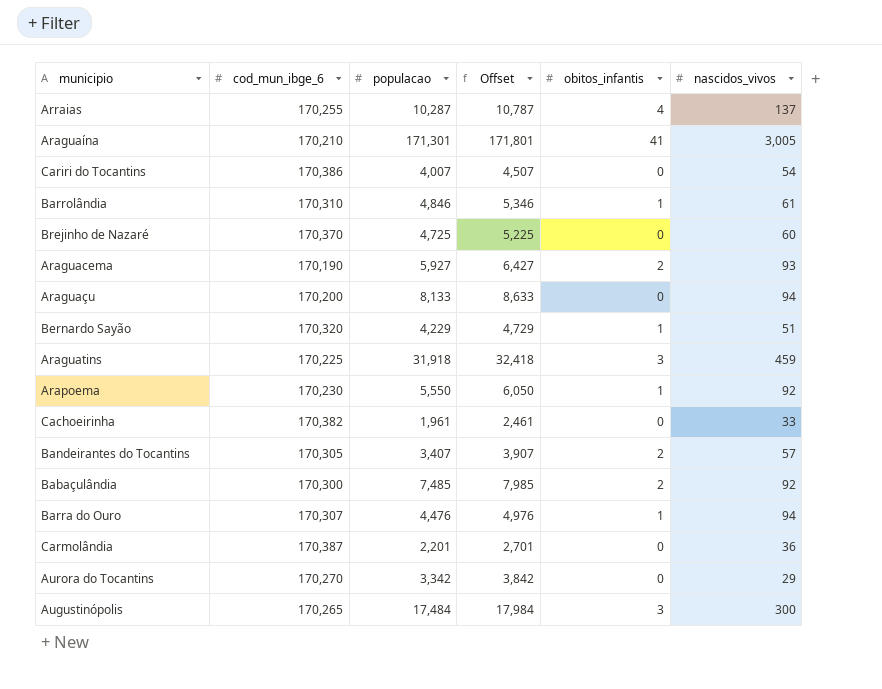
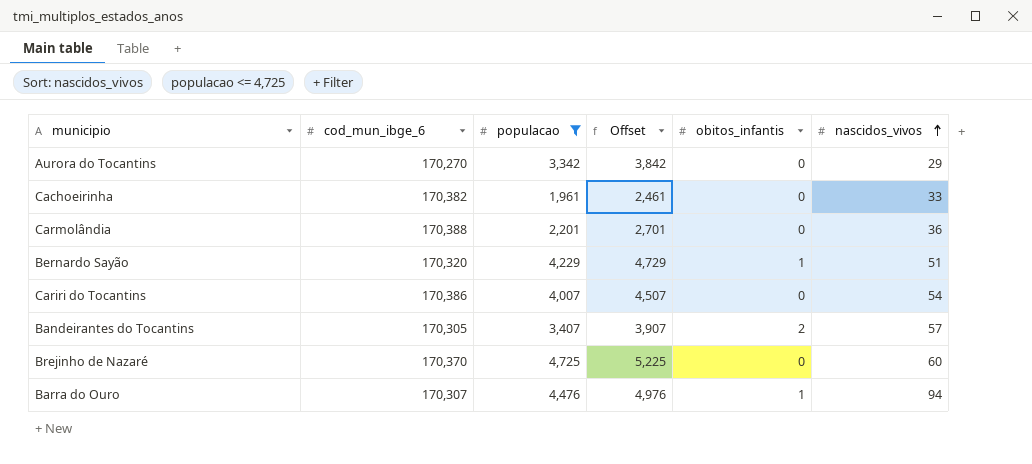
filter: none -> populacao <= 4,725
row order: none -> nascidos_vivos ascending
Carmolândia | cod_mun_ibge_6: 170,387 -> 170,388

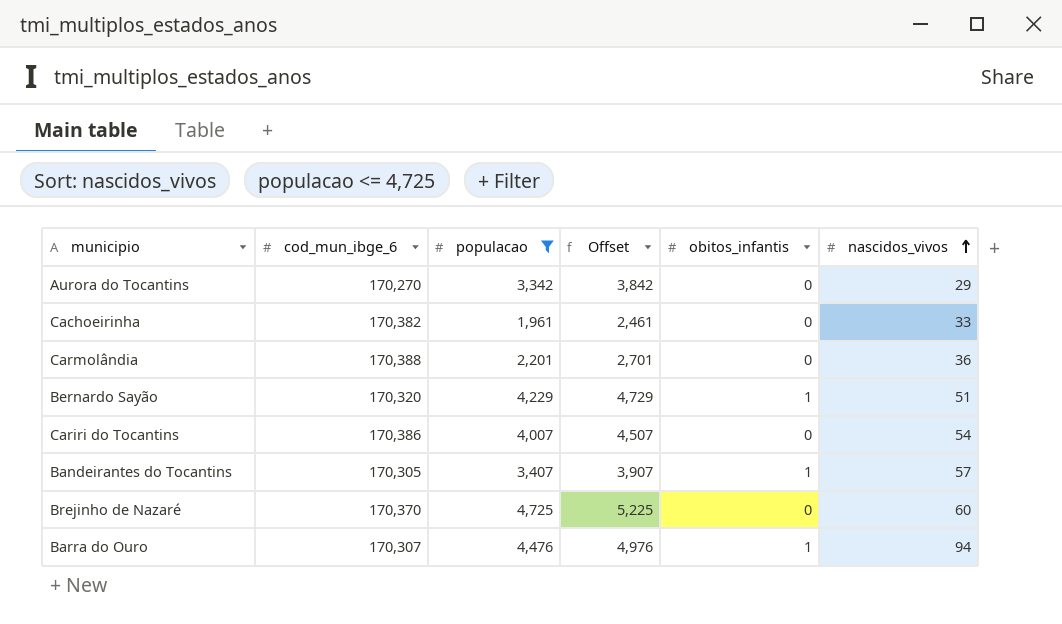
Bandeirantes do Tocantins | obitos_infantis: 2 -> 1

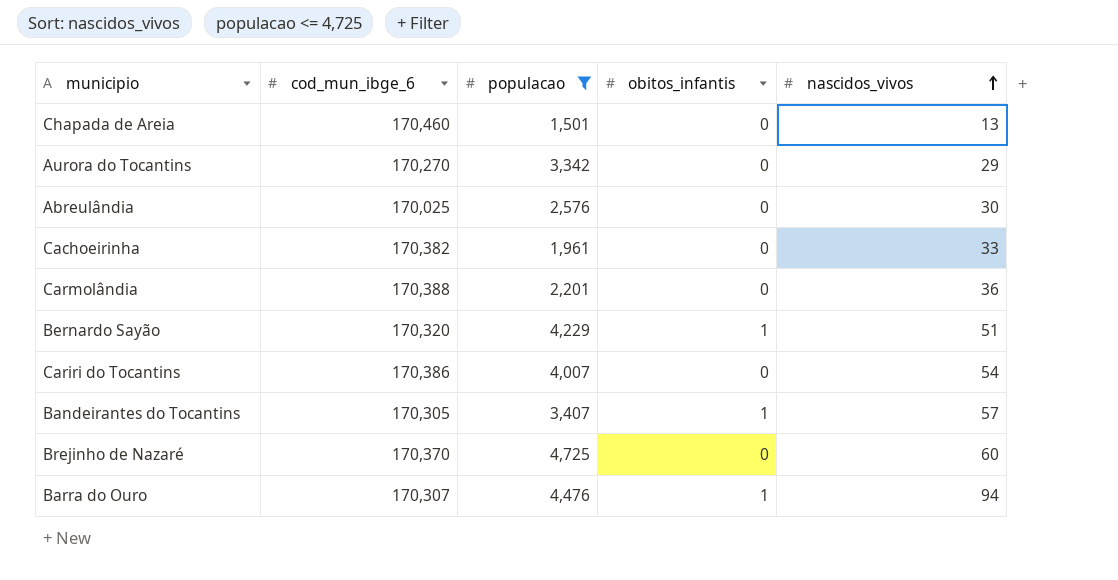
column Offset | formula: [populacao] + 500 -> none
row Chapada de Areia: none -> 170,460 | 1,501 | 0 | 13
row Abreulândia: none -> 170,025 | 2,576 | 0 | 30

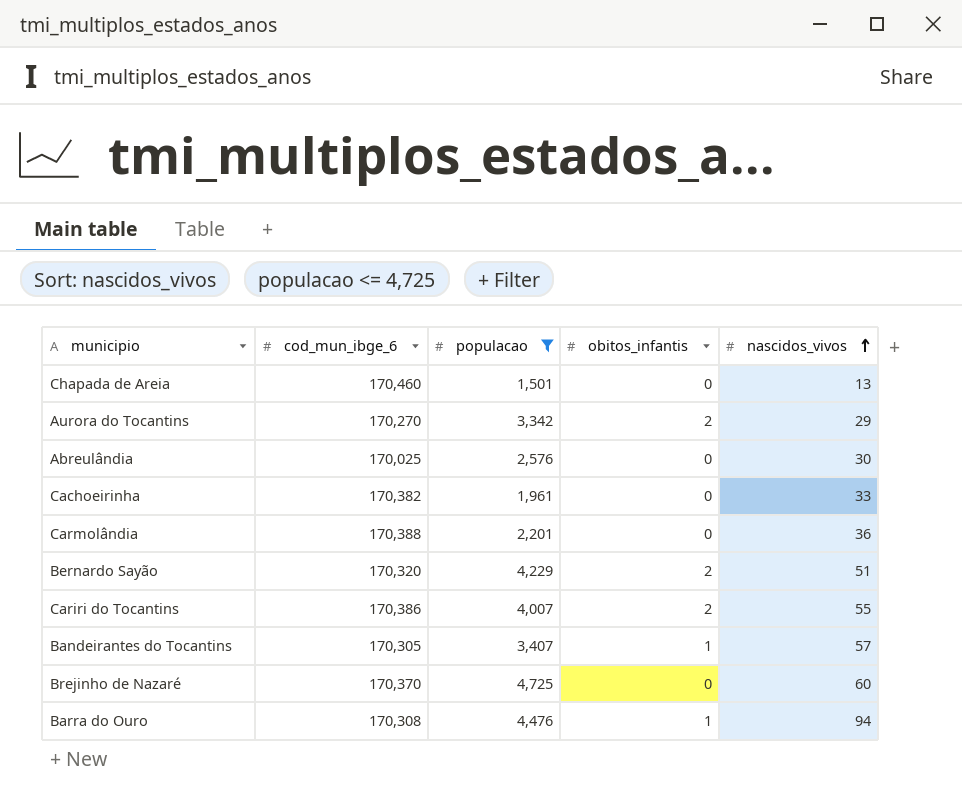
Aurora do Tocantins | obitos_infantis: 0 -> 2
Bernardo Sayão | obitos_infantis: 1 -> 2
Cariri do Tocantins | obitos_infantis: 0 -> 2
Cariri do Tocantins | nascidos_vivos: 54 -> 55
Barra do Ouro | cod_mun_ibge_6: 170,307 -> 170,308

